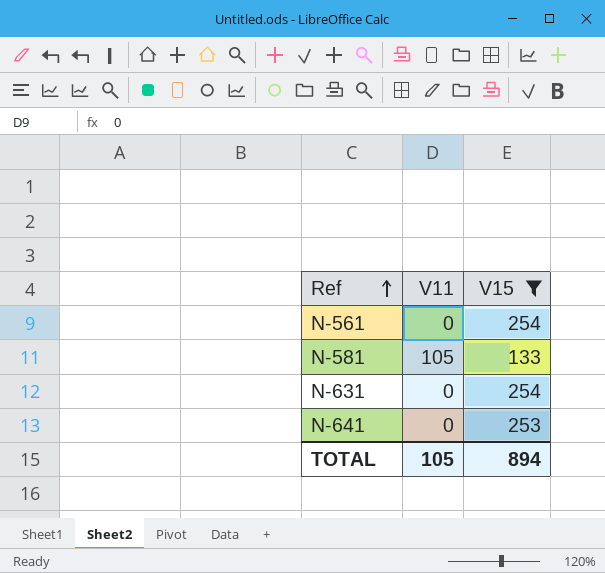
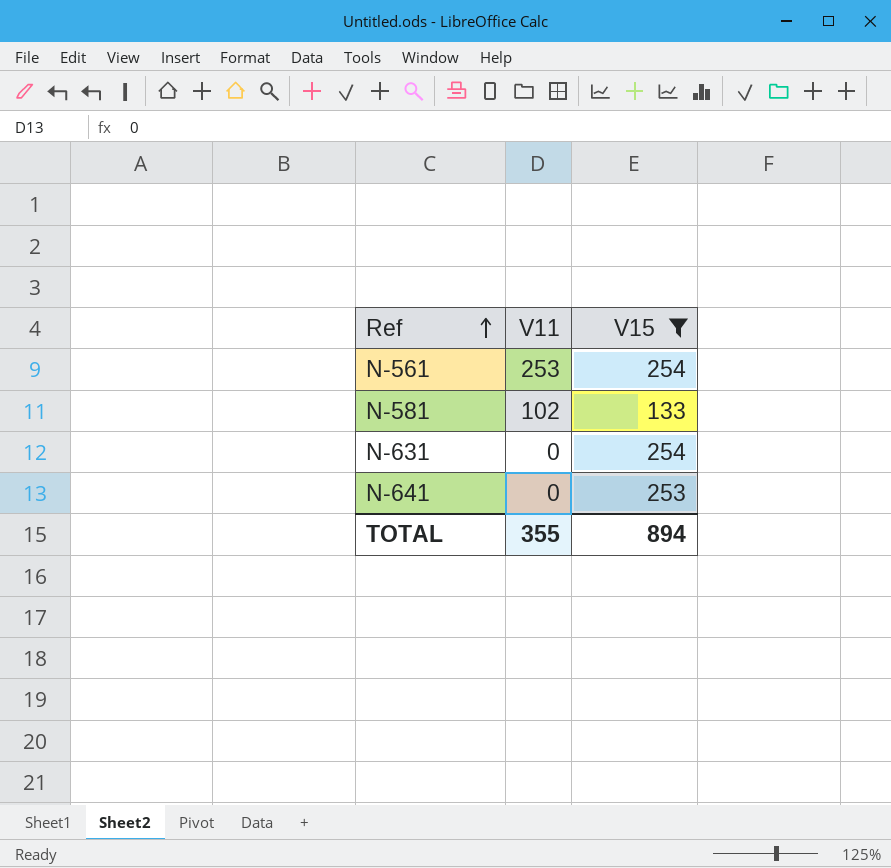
N-561 | V11: 0 -> 253
N-581 | V11: 105 -> 102
TOTAL | V11: 105 -> 355

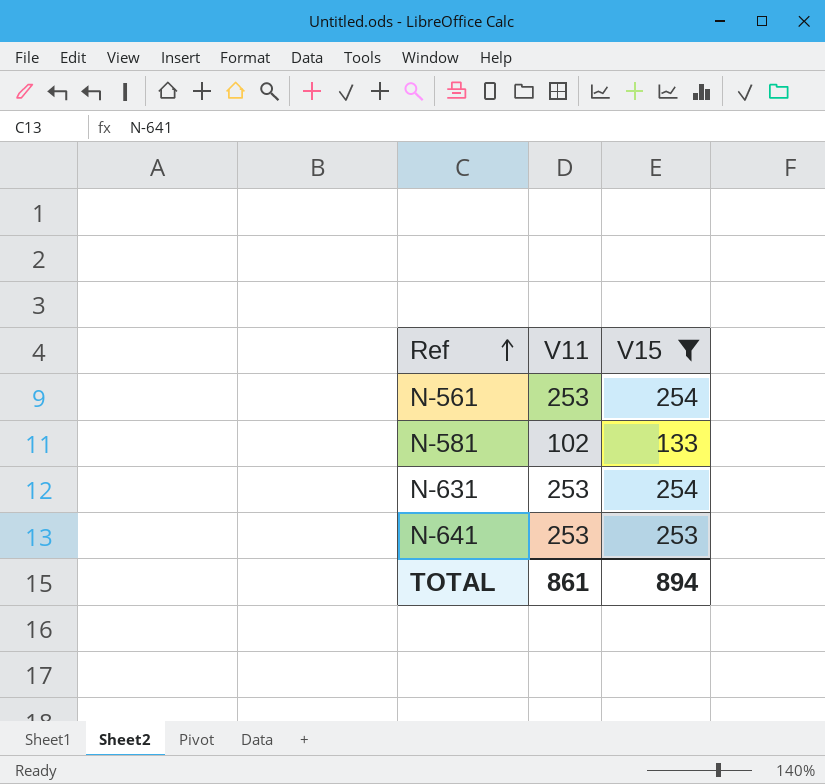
N-631 | V11: 0 -> 253
N-641 | V11: 0 -> 253
TOTAL | V11: 355 -> 861

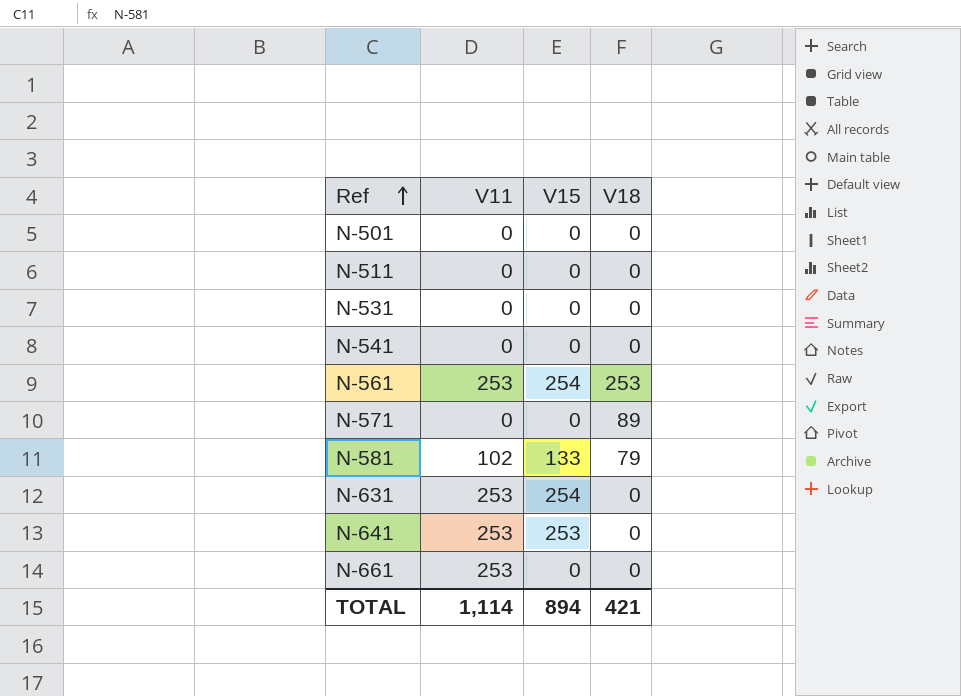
filter: V15 != 0 -> none
column V18 | position: none -> 4
TOTAL | V11: 861 -> 1,114

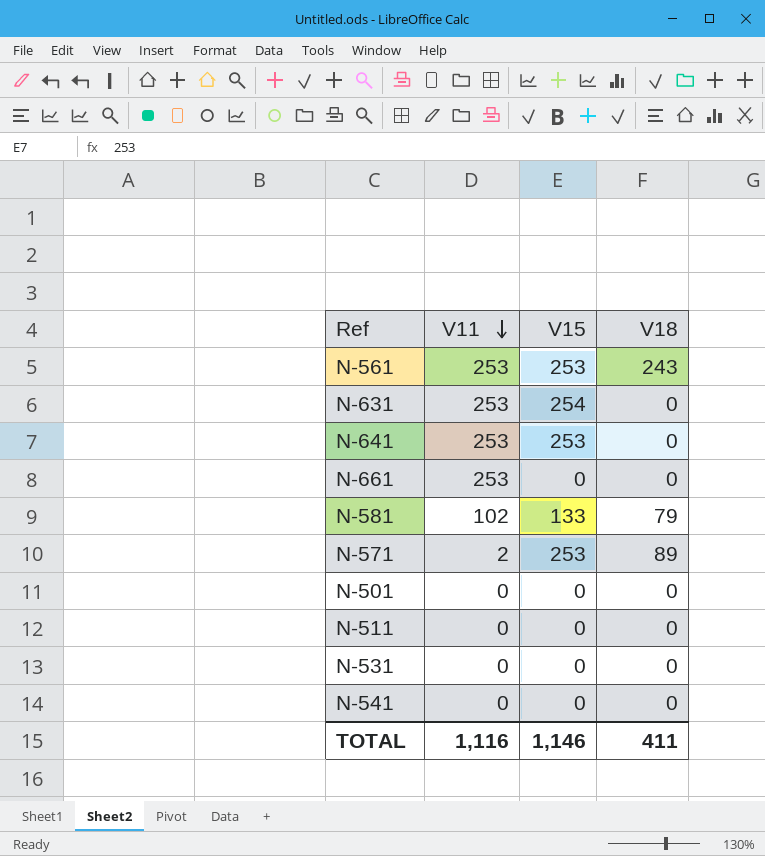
row order: Ref ascending -> V11 descending
N-561 | V15: 254 -> 253
N-561 | V18: 253 -> 243
N-571 | V11: 0 -> 2
N-571 | V15: 0 -> 253
TOTAL | V11: 1,114 -> 1,116
TOTAL | V15: 894 -> 1,146
TOTAL | V18: 421 -> 411

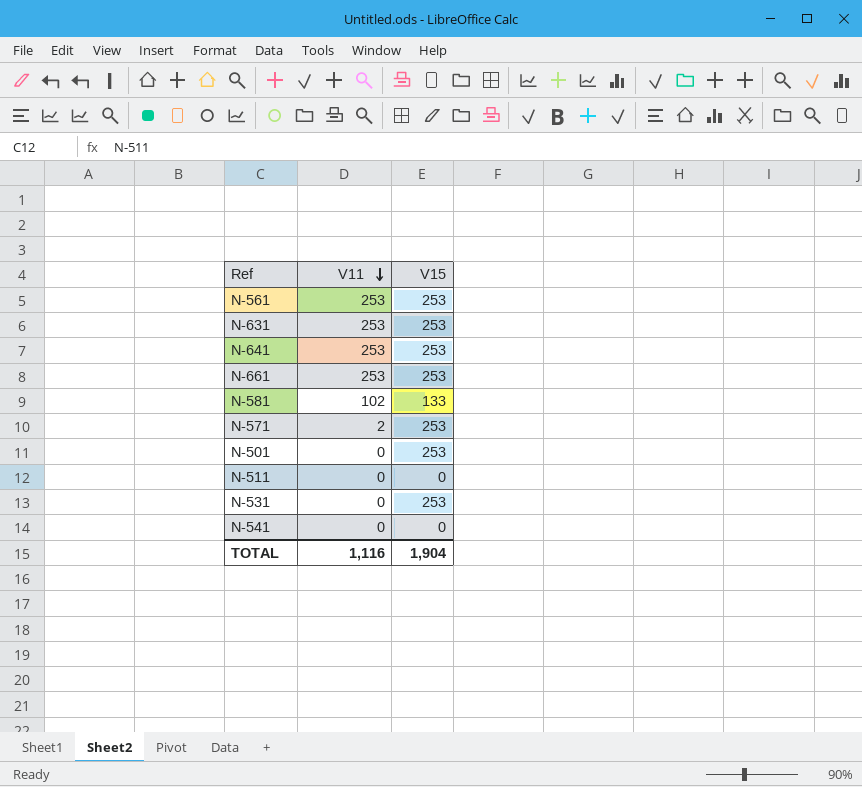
column V18 | position: 4 -> none
N-631 | V15: 254 -> 253
N-661 | V15: 0 -> 253
N-501 | V15: 0 -> 253
N-531 | V15: 0 -> 253
TOTAL | V15: 1,146 -> 1,904

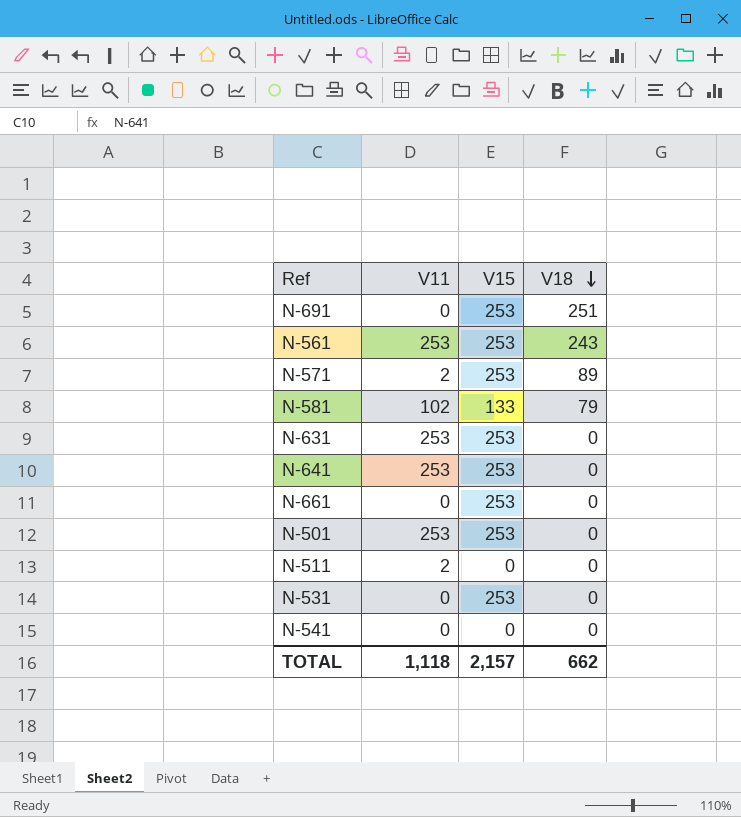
row order: V11 descending -> V18 descending
column V18 | position: none -> 4
row N-691: none -> 0 | 253 | 251
N-661 | V11: 253 -> 0
N-501 | V11: 0 -> 253
N-511 | V11: 0 -> 2
TOTAL | V11: 1,116 -> 1,118
TOTAL | V15: 1,904 -> 2,157

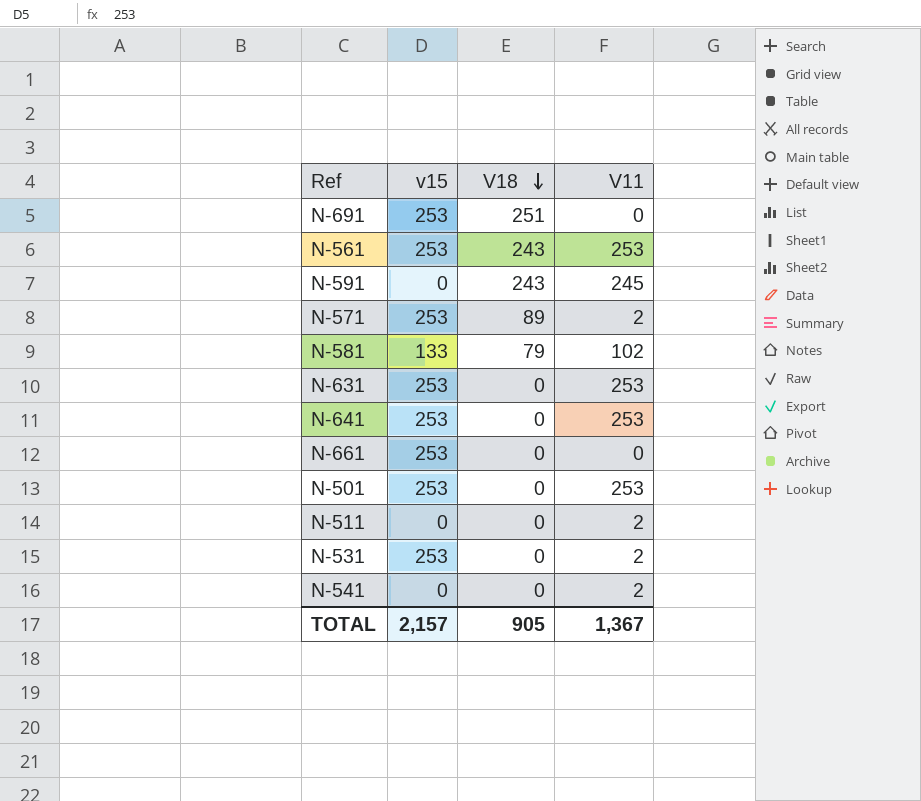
column name: V15 -> v15
column V11 | position: 2 -> 4
row N-591: none -> 0 | 243 | 245
N-531 | V11: 0 -> 2
N-541 | V11: 0 -> 2
TOTAL | V18: 662 -> 905
TOTAL | V11: 1,118 -> 1,367

